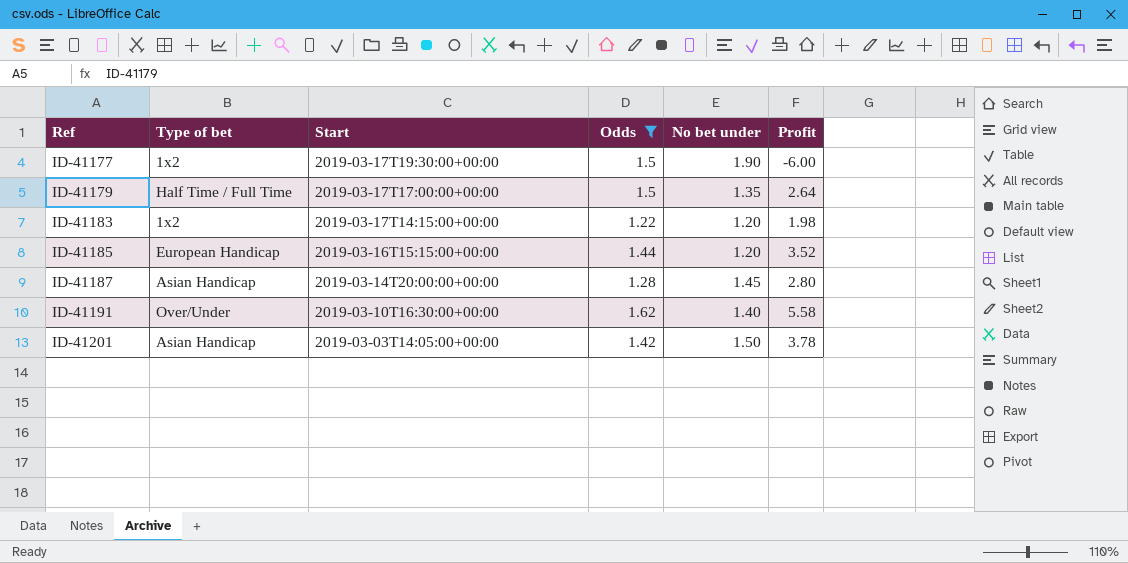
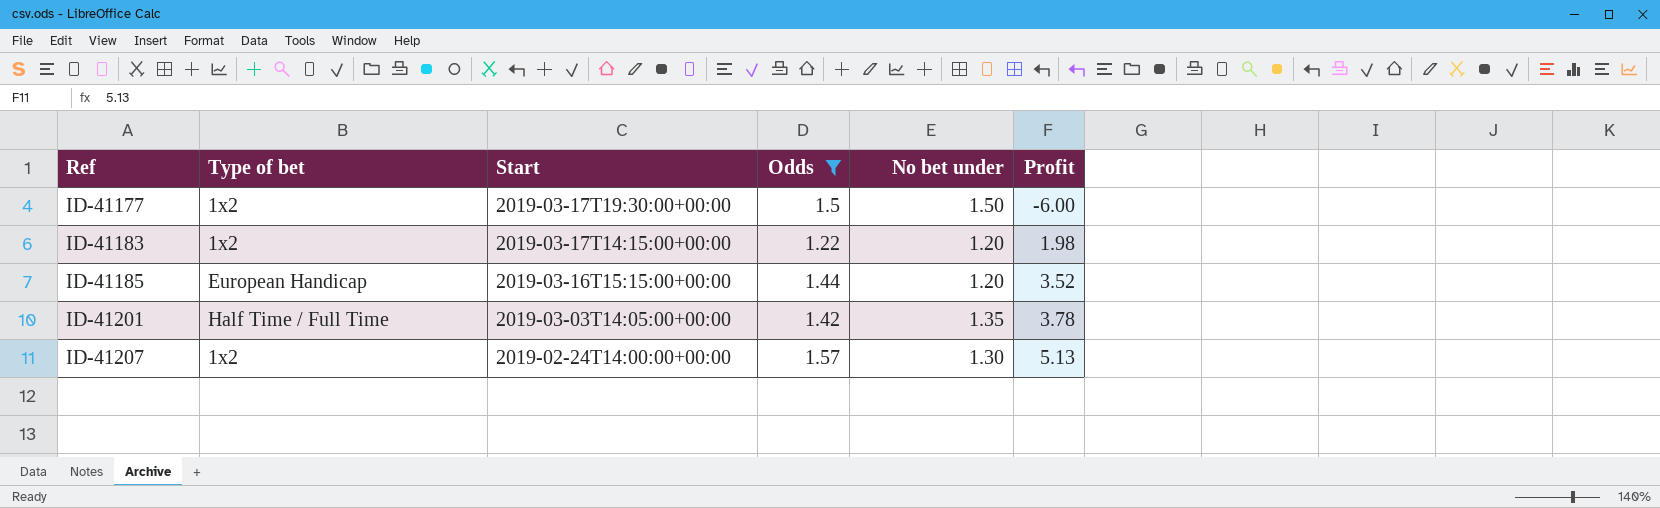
row ID-41179: Half Time / Full Time | 2019-03-17T17:00:00+00:00 | 1.5 | 1.35 | 2.64 -> none
row ID-41187: Asian Handicap | 2019-03-14T20:00:00+00:00 | 1.28 | 1.45 | 2.80 -> none
row ID-41191: Over/Under | 2019-03-10T16:30:00+00:00 | 1.62 | 1.40 | 5.58 -> none
ID-41177 | No bet under: 1.90 -> 1.50
ID-41201 | Type of bet: Asian Handicap -> Half Time / Full Time
ID-41201 | No bet under: 1.50 -> 1.35
row ID-41207: none -> 1x2 | 2019-02-24T14:00:00+00:00 | 1.57 | 1.30 | 5.13

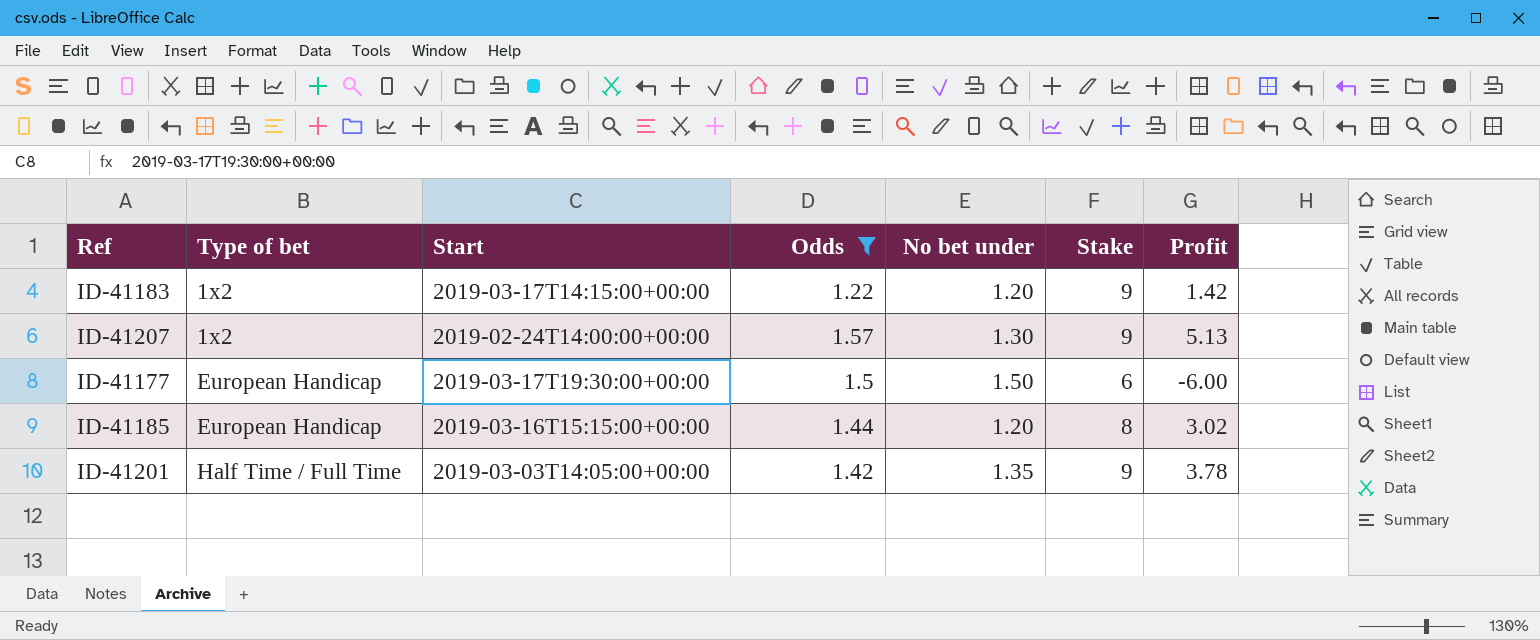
row order: Ref ascending -> Type of bet ascending
column Stake | position: none -> 6
ID-41183 | Profit: 1.98 -> 1.42
ID-41177 | Type of bet: 1x2 -> European Handicap
ID-41185 | Profit: 3.52 -> 3.02

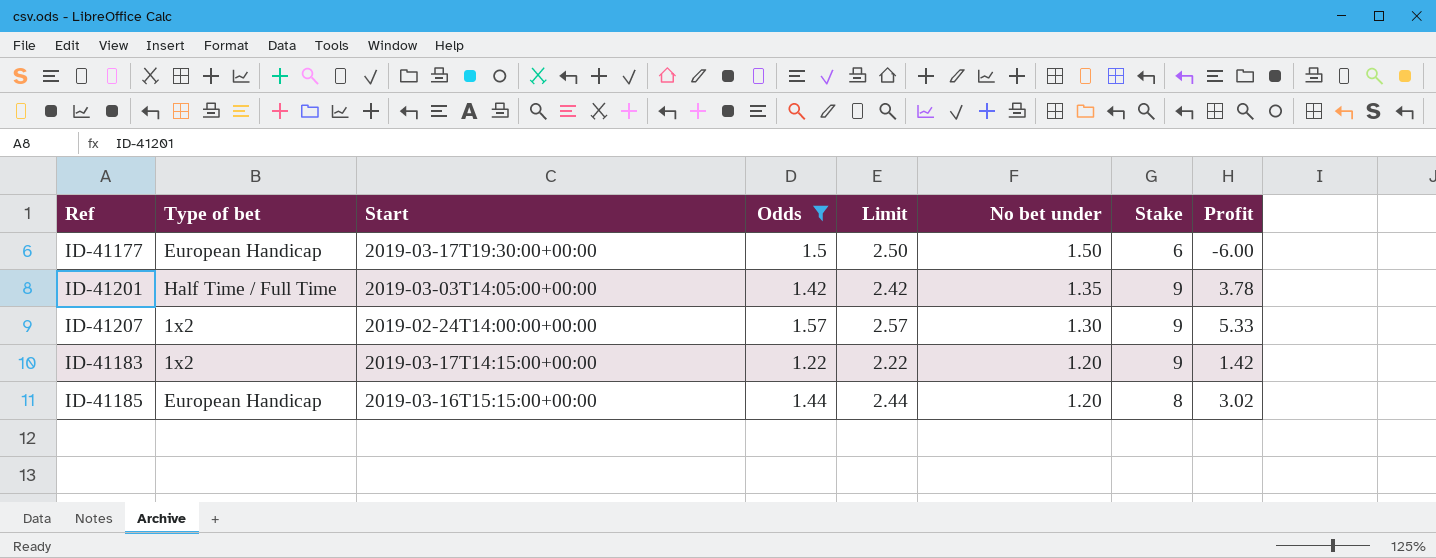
row order: Type of bet ascending -> No bet under descending
column Limit | formula: none -> [Odds] + 1
ID-41207 | Profit: 5.13 -> 5.33

